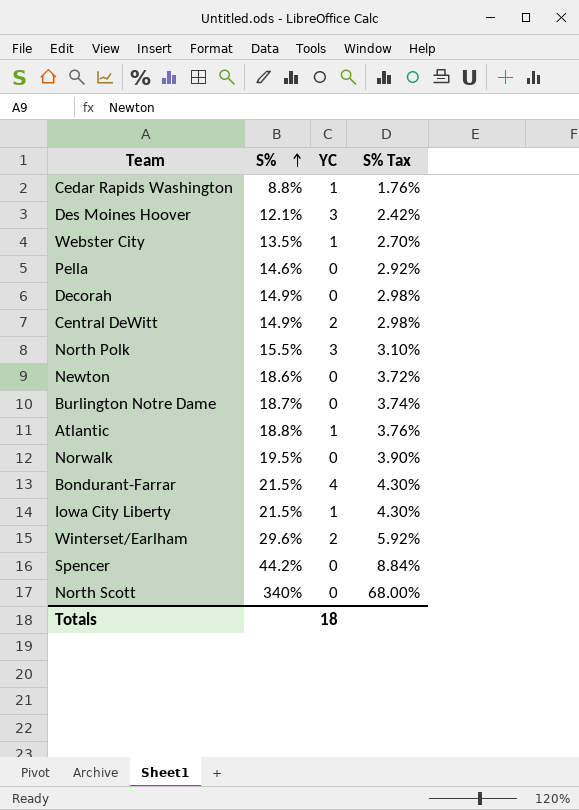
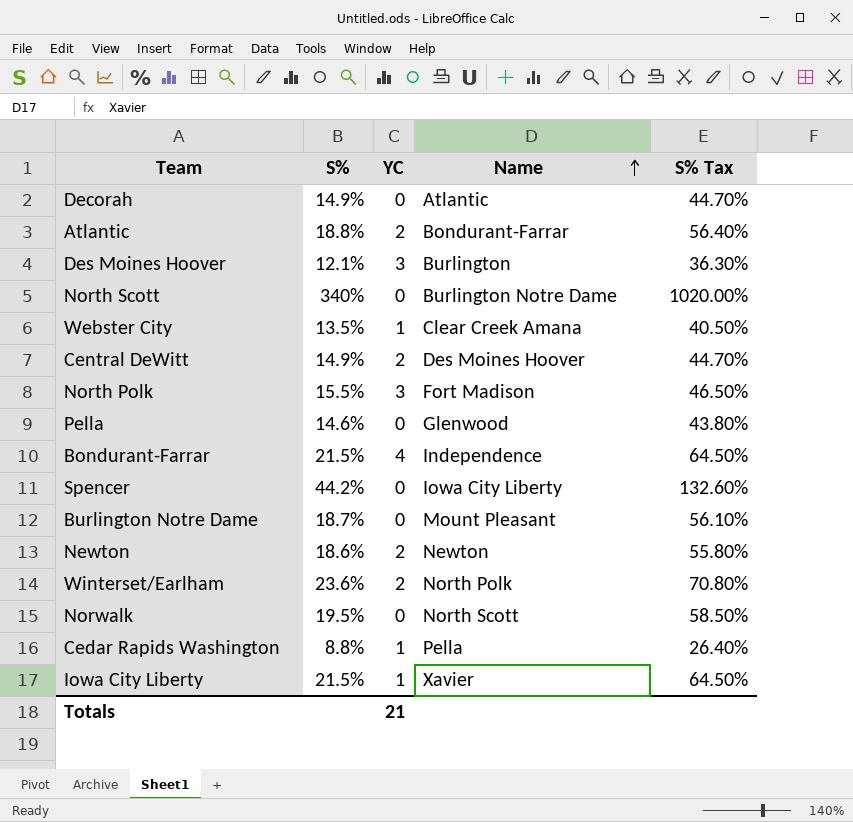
row order: S% ascending -> Name ascending
column Name | position: none -> 4
column S% Tax | formula: [S%] * 0.2 -> [S%] * 3
Atlantic | YC: 1 -> 2
Newton | YC: 0 -> 2
Winterset/Earlham | S%: 29.6% -> 23.6%
Totals | YC: 18 -> 21

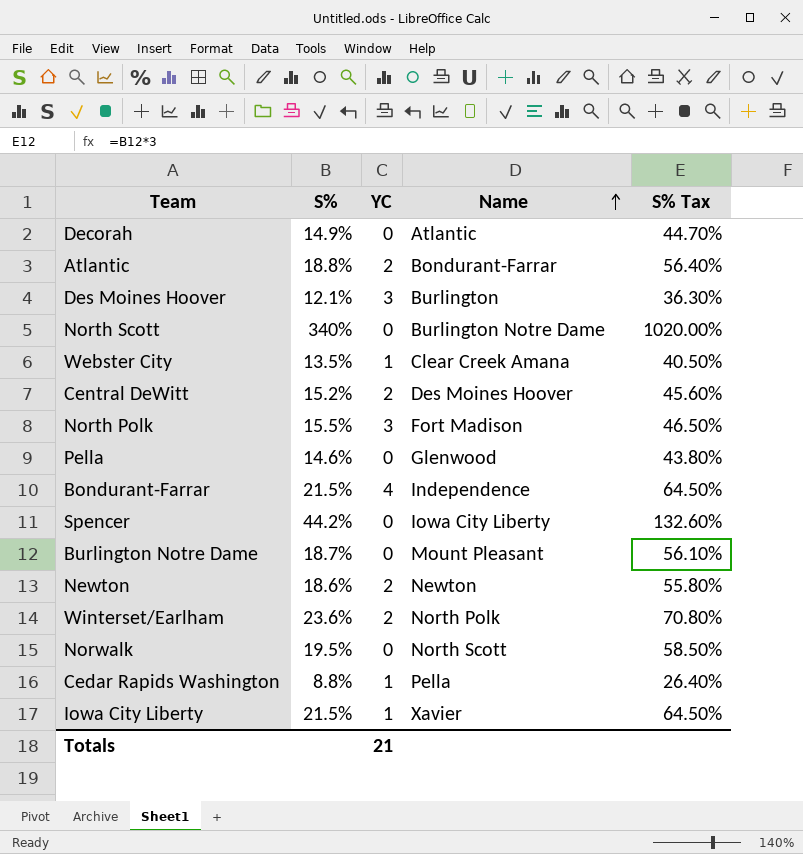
Central DeWitt | S%: 14.9% -> 15.2%
Central DeWitt | S% Tax: 44.70% -> 45.60%

